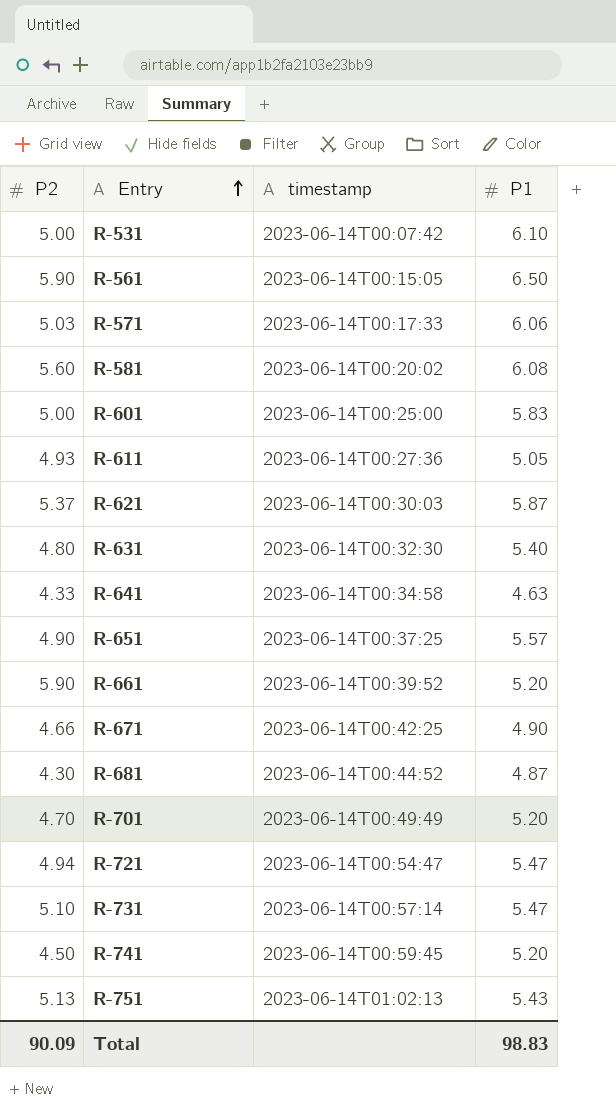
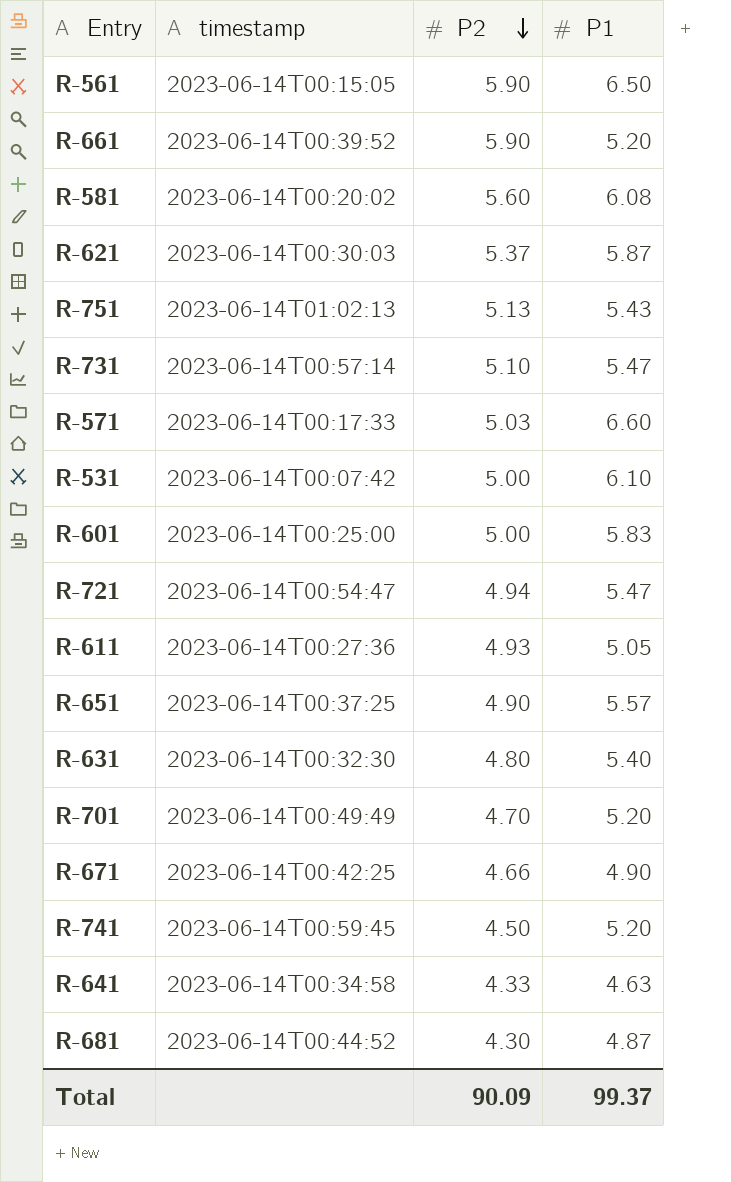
row order: Entry ascending -> P2 descending
column P2 | position: 1 -> 3
R-571 | P1: 6.06 -> 6.60
Total | P1: 98.83 -> 99.37

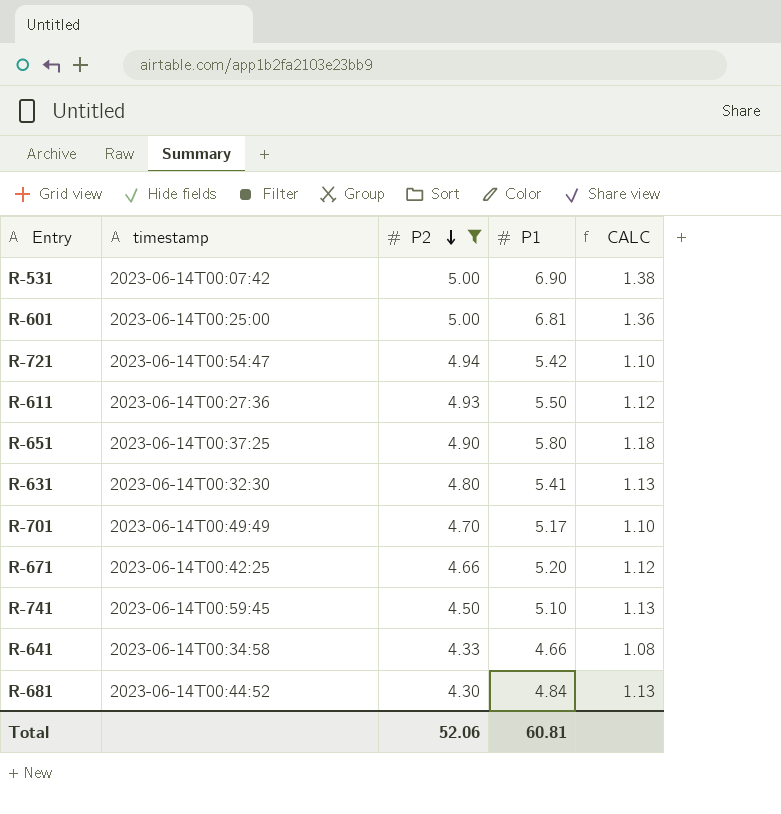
filter: none -> P2 <= 5.00
column CALC | formula: none -> [P1] / [P2]
R-531 | P1: 6.10 -> 6.90
R-601 | P1: 5.83 -> 6.81
R-721 | P1: 5.47 -> 5.42
R-611 | P1: 5.05 -> 5.50
R-651 | P1: 5.57 -> 5.80
R-631 | P1: 5.40 -> 5.41
R-701 | P1: 5.20 -> 5.17
R-671 | P1: 4.90 -> 5.20
R-741 | P1: 5.20 -> 5.10
R-641 | P1: 4.63 -> 4.66
R-681 | P1: 4.87 -> 4.84
Total | P2: 90.09 -> 52.06
Total | P1: 99.37 -> 60.81

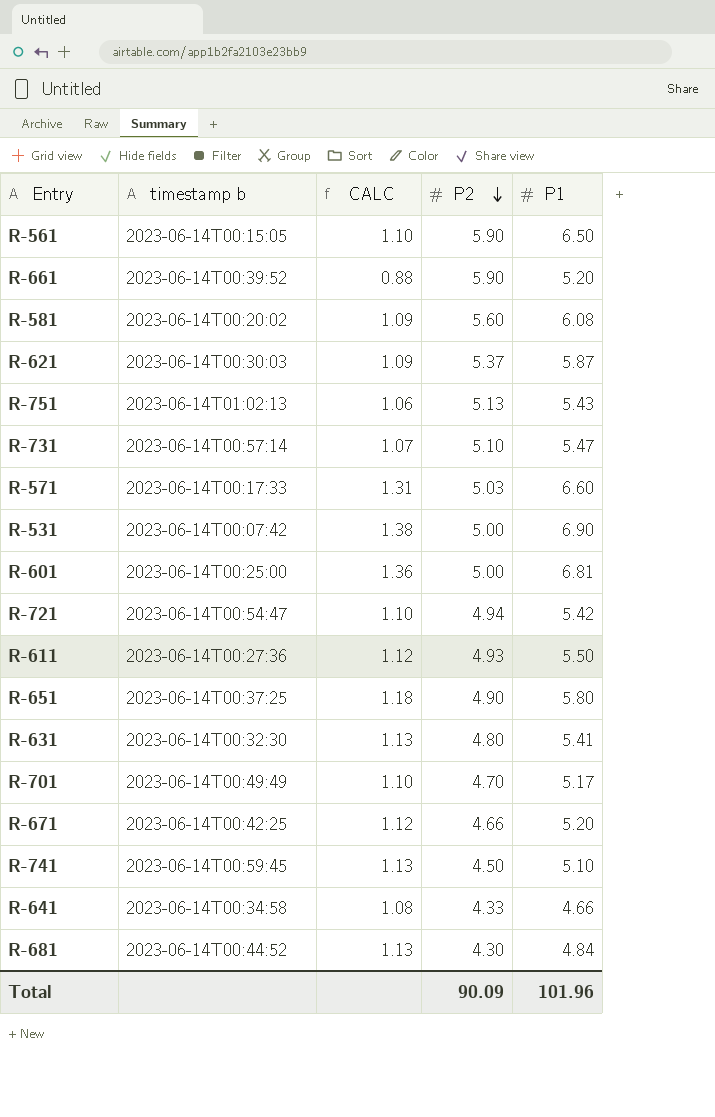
filter: P2 <= 5.00 -> none
column name: timestamp -> timestamp b
column CALC | position: 5 -> 3
Total | P2: 52.06 -> 90.09
Total | P1: 60.81 -> 101.96

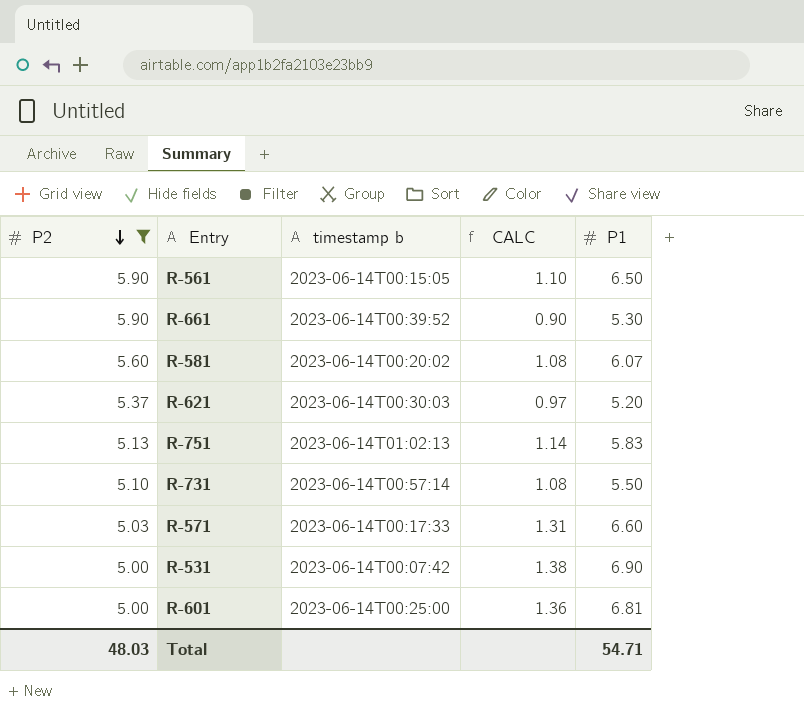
filter: none -> P2 >= 5.00
column P2 | position: 4 -> 1
R-661 | CALC: 0.88 -> 0.90
R-661 | P1: 5.20 -> 5.30
R-581 | CALC: 1.09 -> 1.08
R-581 | P1: 6.08 -> 6.07
R-621 | CALC: 1.09 -> 0.97
R-621 | P1: 5.87 -> 5.20
R-751 | CALC: 1.06 -> 1.14
R-751 | P1: 5.43 -> 5.83
R-731 | CALC: 1.07 -> 1.08
R-731 | P1: 5.47 -> 5.50
Total | P2: 90.09 -> 48.03
Total | P1: 101.96 -> 54.71

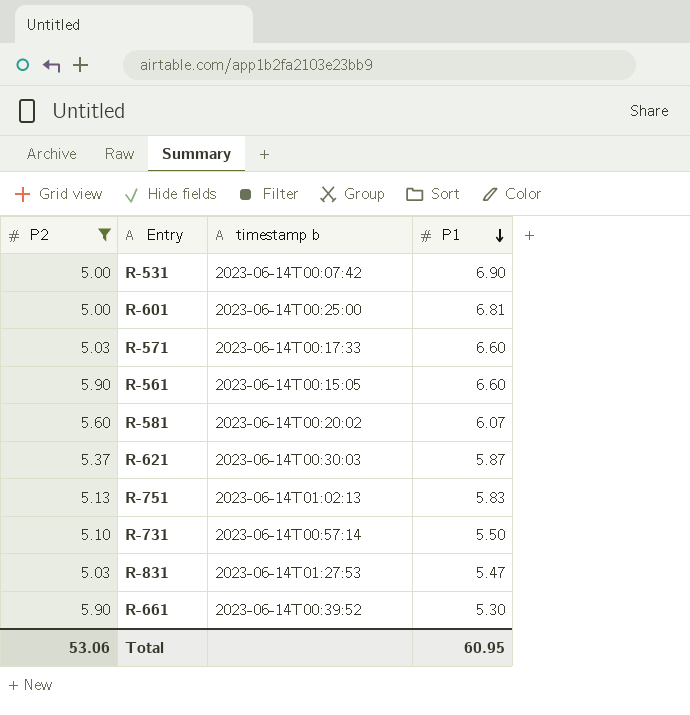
row order: P2 descending -> P1 descending
column CALC | formula: [P1] / [P2] -> none
R-561 | P1: 6.50 -> 6.60
R-621 | P1: 5.20 -> 5.87
row R-831: none -> 5.03 | 2023-06-14T01:27:53 | 5.47
Total | P2: 48.03 -> 53.06
Total | P1: 54.71 -> 60.95

